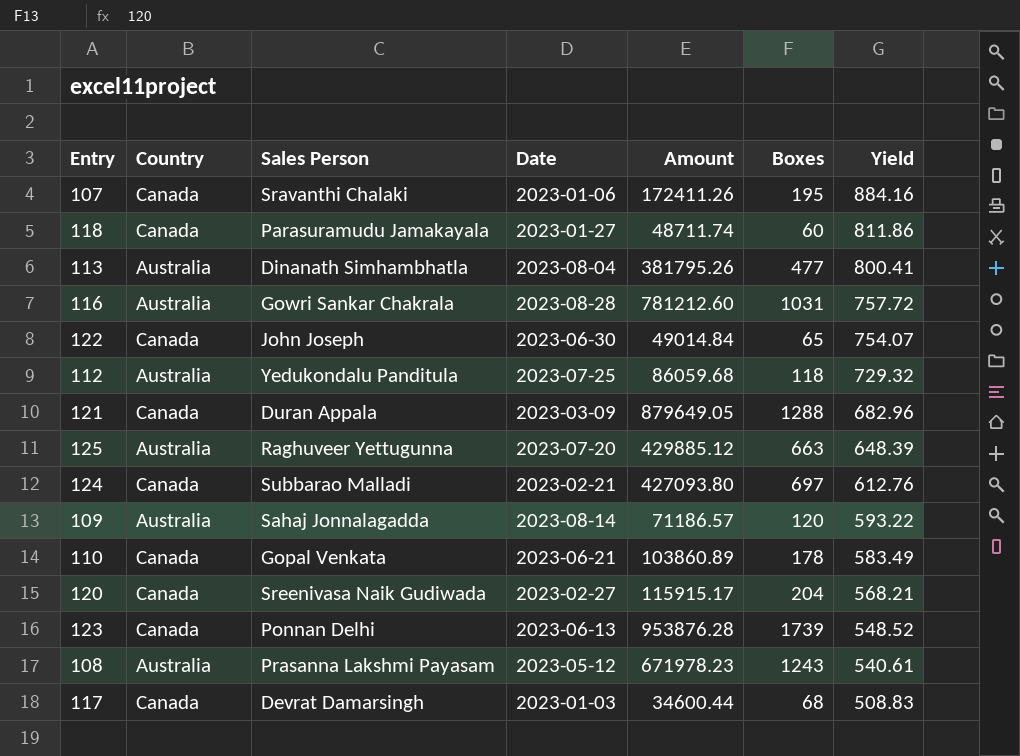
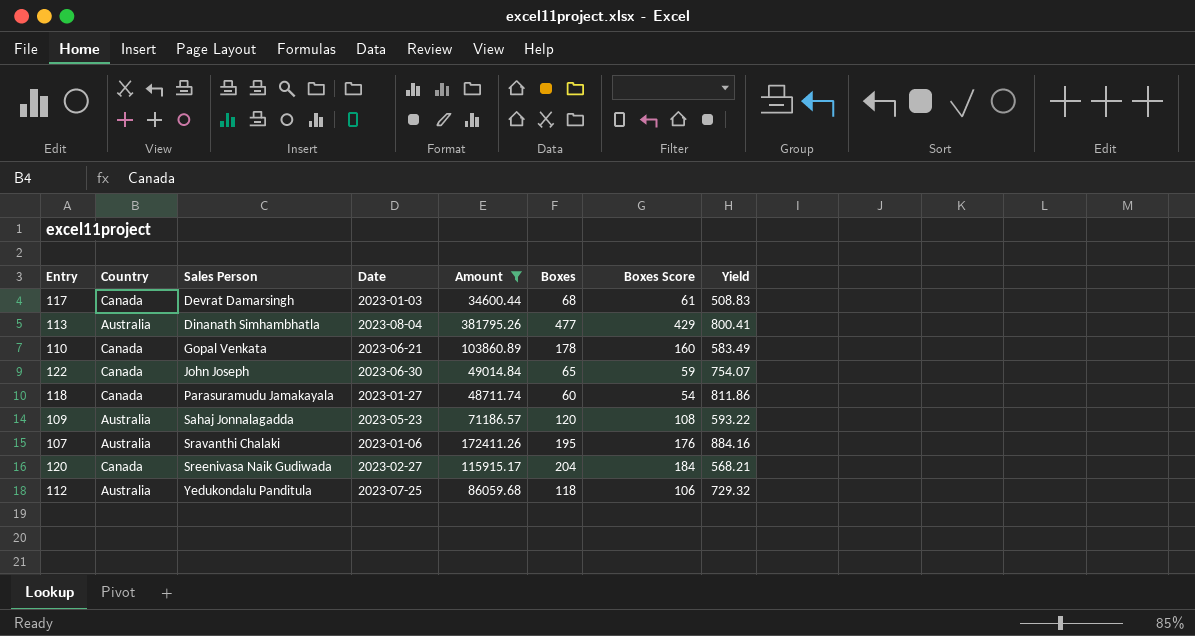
filter: none -> Amount <= 381795.26
row order: Yield descending -> Sales Person ascending
column Boxes Score | formula: none -> [Boxes] * 0.9
109 | Date: 2023-08-14 -> 2023-05-23
107 | Country: Canada -> Australia

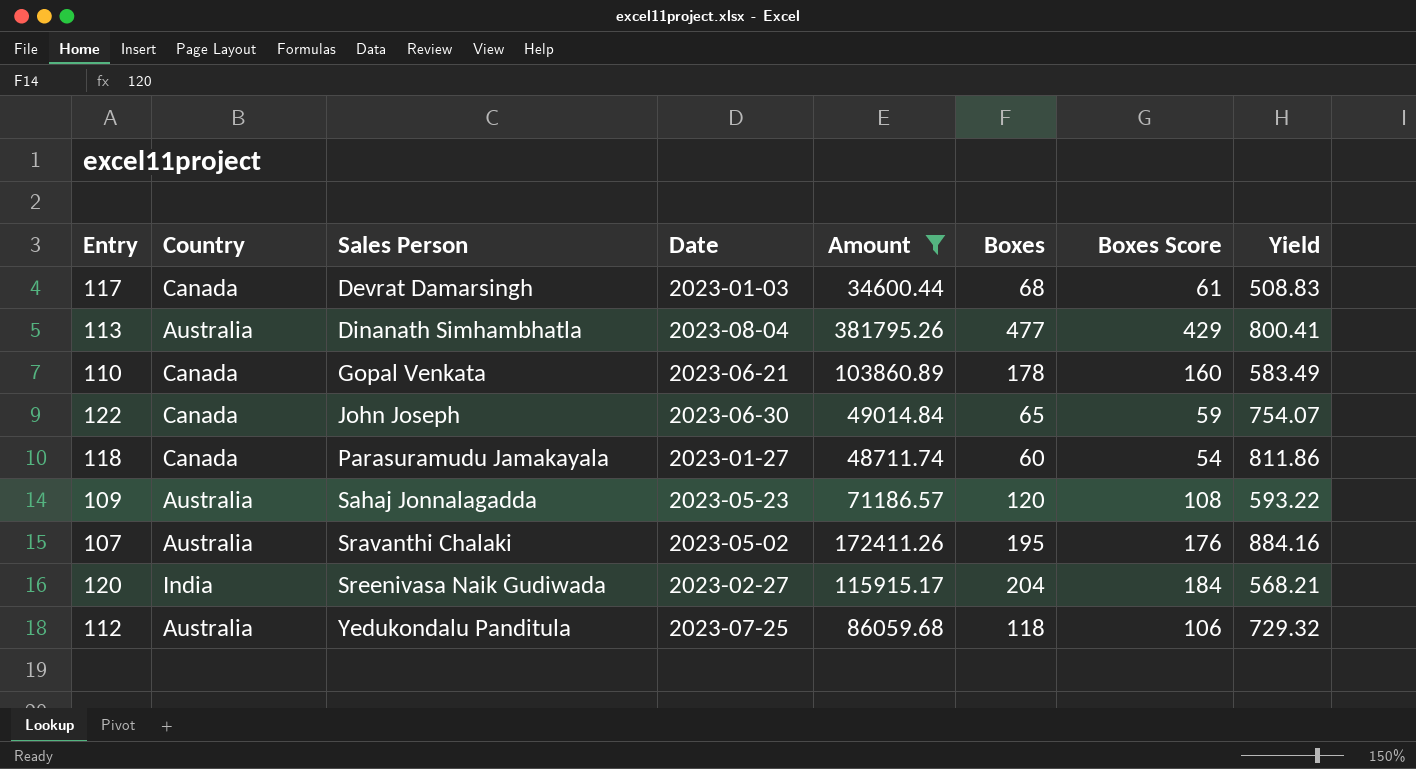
107 | Date: 2023-01-06 -> 2023-05-02
120 | Country: Canada -> India

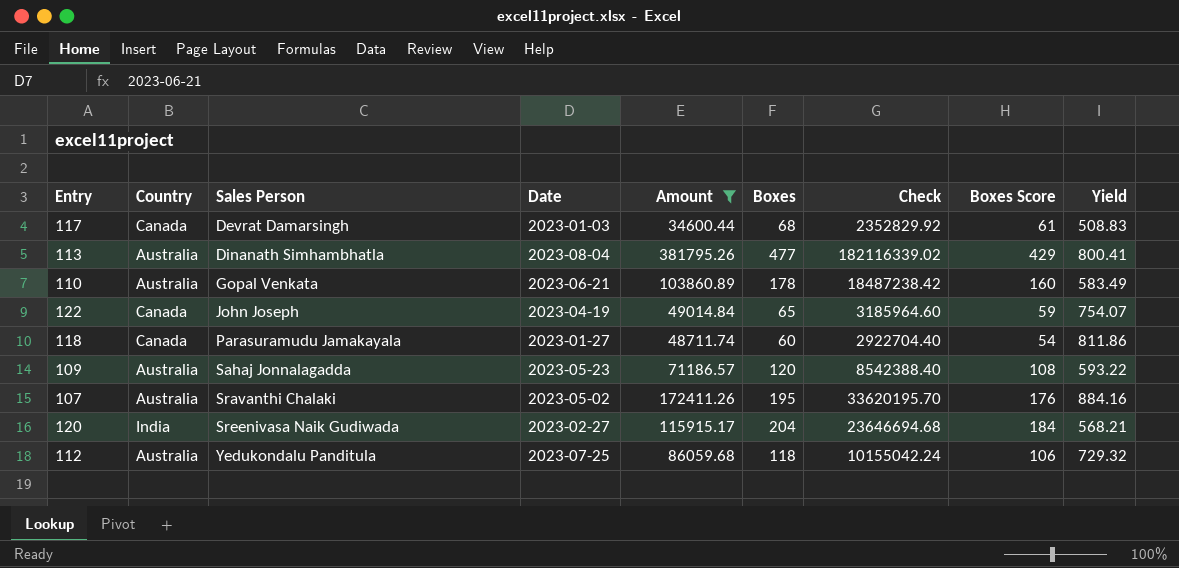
column Check | formula: none -> [Amount] * [Boxes]
110 | Country: Canada -> Australia
122 | Date: 2023-06-30 -> 2023-04-19

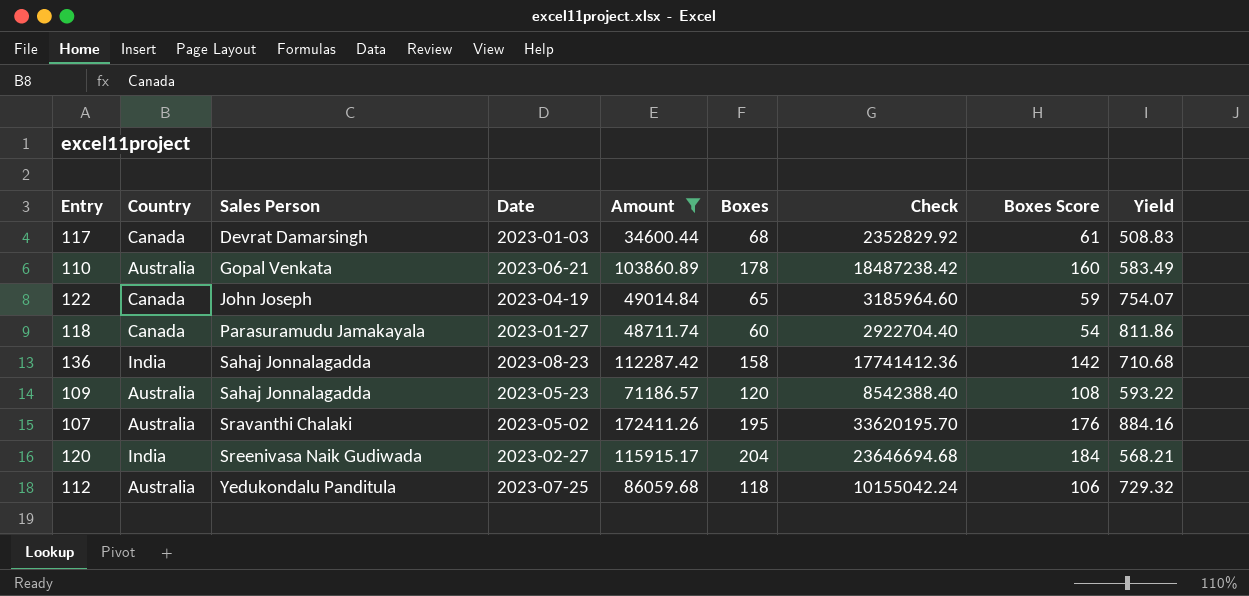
row 113: Australia | Dinanath Simhambhatla | 2023-08-04 | 381795.26 | 477 | 182116339.02 | 429 | 800.41 -> none
row 136: none -> India | Sahaj Jonnalagadda | 2023-08-23 | 112287.42 | 158 | 17741412.36 | 142 | 710.68

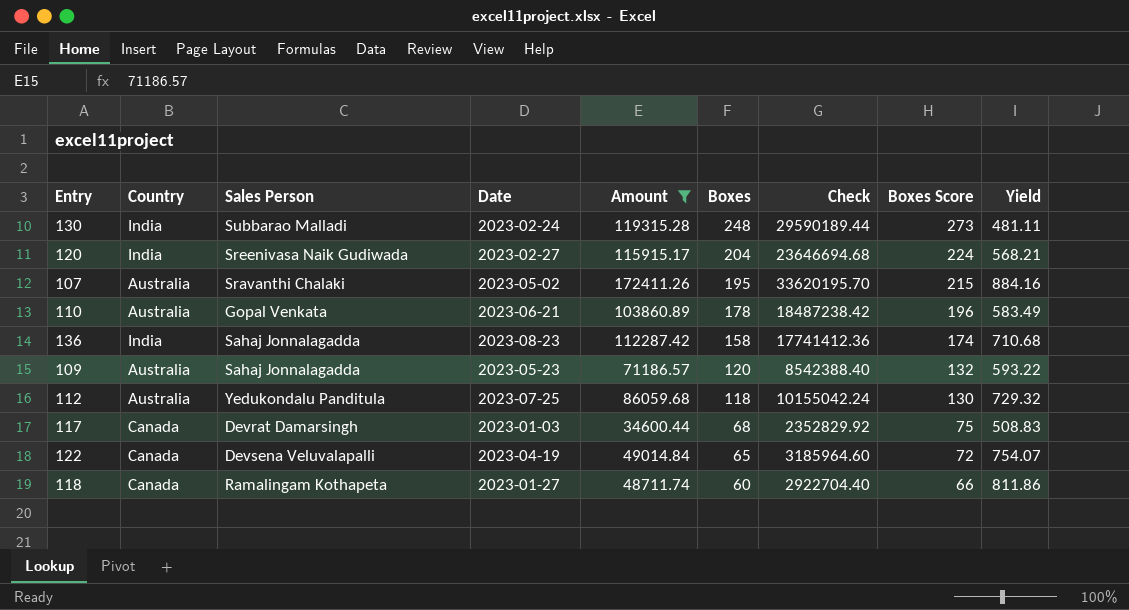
row order: Sales Person ascending -> Boxes descending
column Boxes Score | formula: [Boxes] * 0.9 -> [Boxes] * 1.1
row 130: none -> India | Subbarao Malladi | 2023-02-24 | 119315.28 | 248 | 29590189.44 | 273 | 481.11
122 | Sales Person: John Joseph -> Devsena Veluvalapalli
118 | Sales Person: Parasuramudu Jamakayala -> Ramalingam Kothapeta

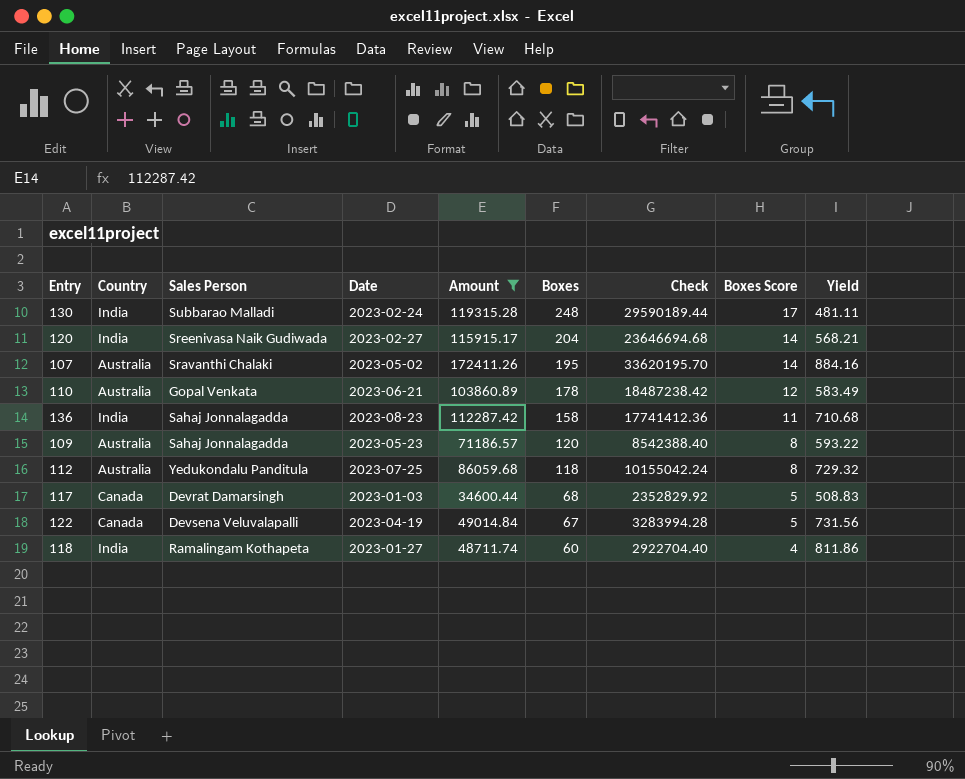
column Boxes Score | formula: [Boxes] * 1.1 -> [Boxes] * 0.07
122 | Boxes: 65 -> 67
122 | Check: 3185964.60 -> 3283994.28
122 | Yield: 754.07 -> 731.56
118 | Country: Canada -> India

